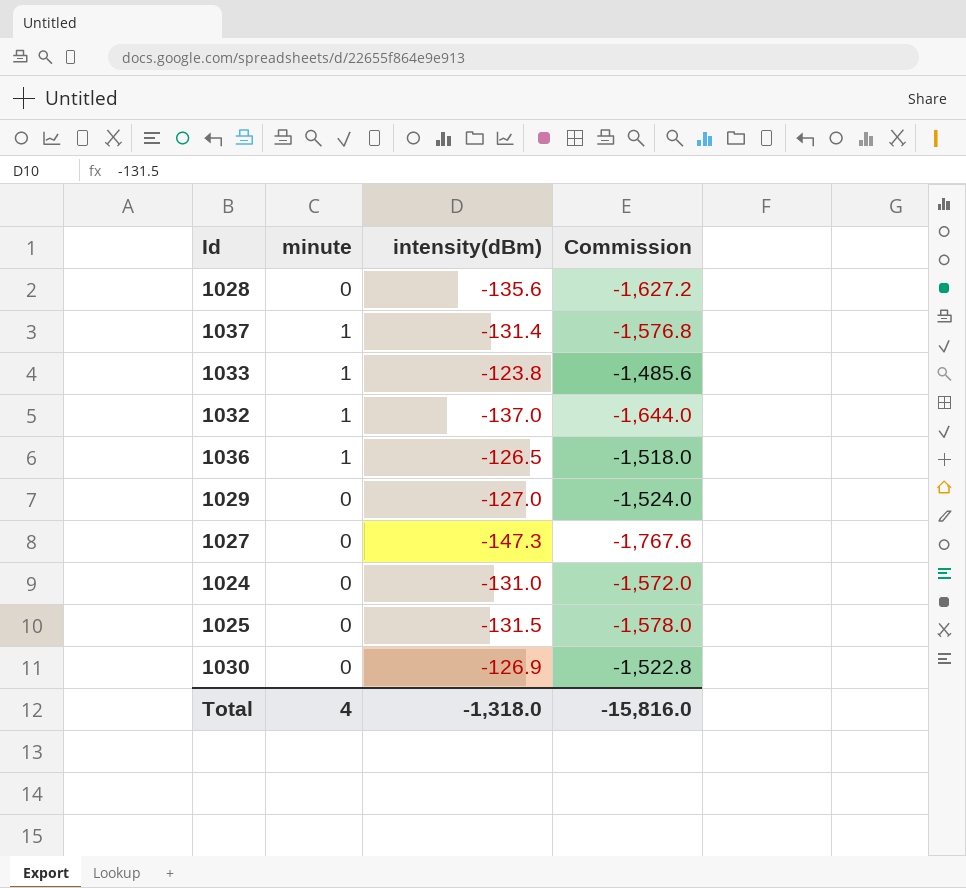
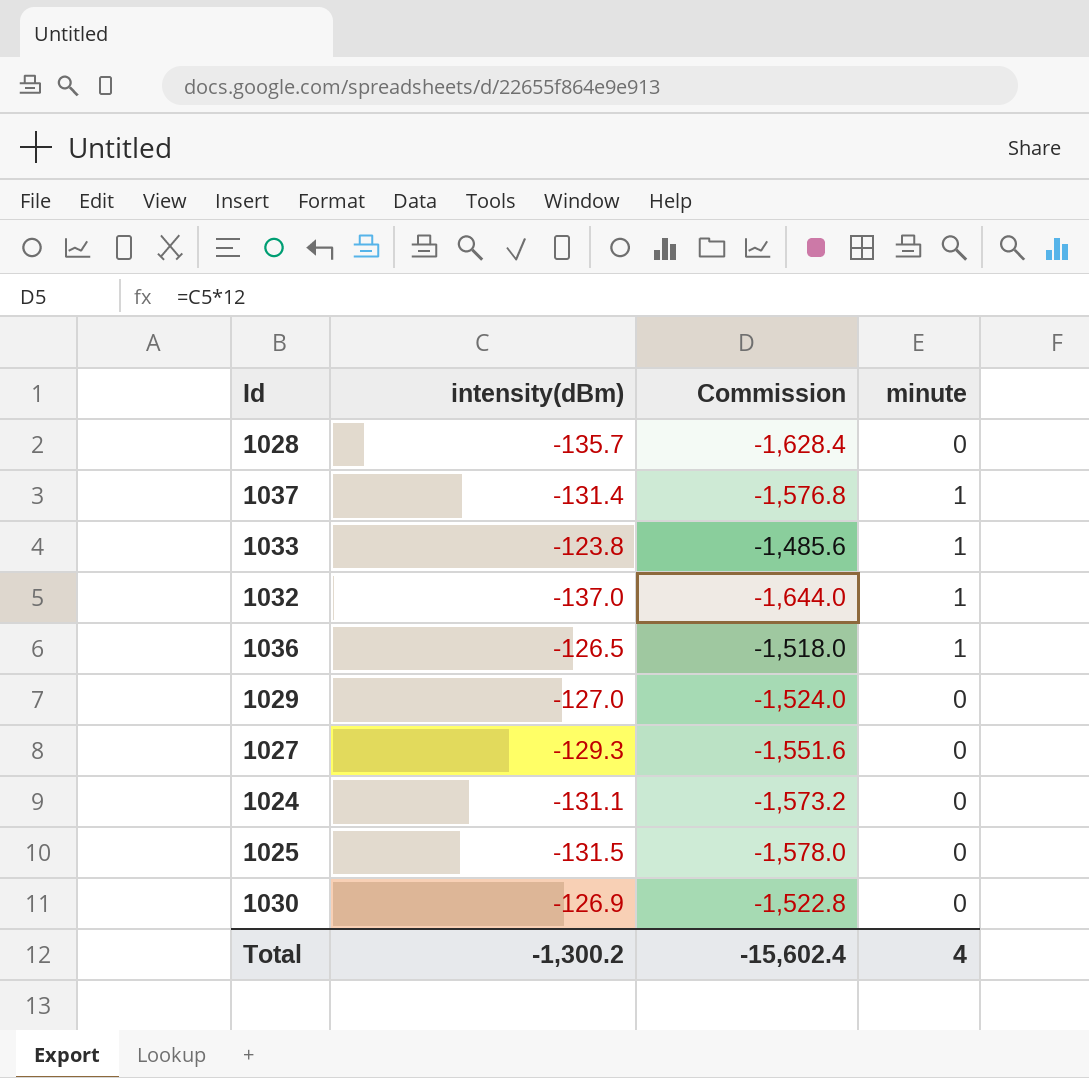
column minute | position: 2 -> 4
1028 | intensity(dBm): -135.6 -> -135.7
1028 | Commission: -1,627.2 -> -1,628.4
1027 | intensity(dBm): -147.3 -> -129.3
1027 | Commission: -1,767.6 -> -1,551.6
1024 | intensity(dBm): -131.0 -> -131.1
1024 | Commission: -1,572.0 -> -1,573.2
Total | intensity(dBm): -1,318.0 -> -1,300.2
Total | Commission: -15,816.0 -> -15,602.4

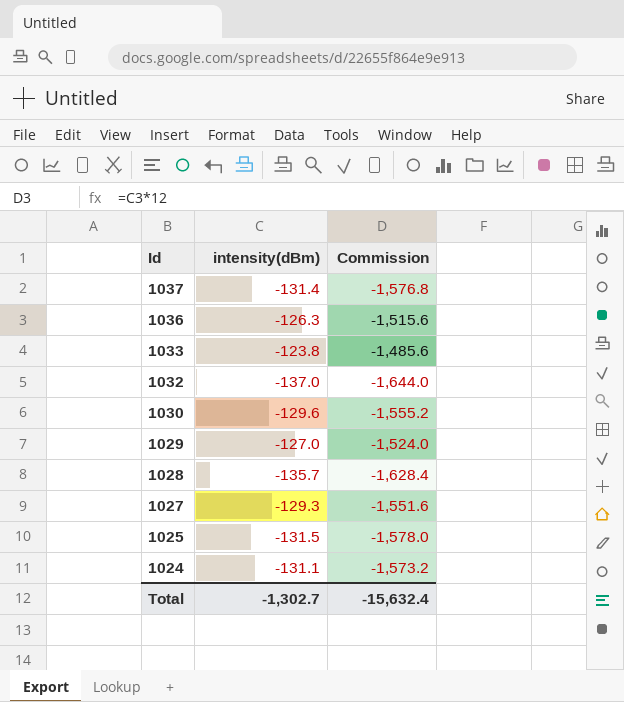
row order: none -> Id descending
column minute | position: 4 -> none
1036 | intensity(dBm): -126.5 -> -126.3
1036 | Commission: -1,518.0 -> -1,515.6
1030 | intensity(dBm): -126.9 -> -129.6
1030 | Commission: -1,522.8 -> -1,555.2
Total | intensity(dBm): -1,300.2 -> -1,302.7
Total | Commission: -15,602.4 -> -15,632.4

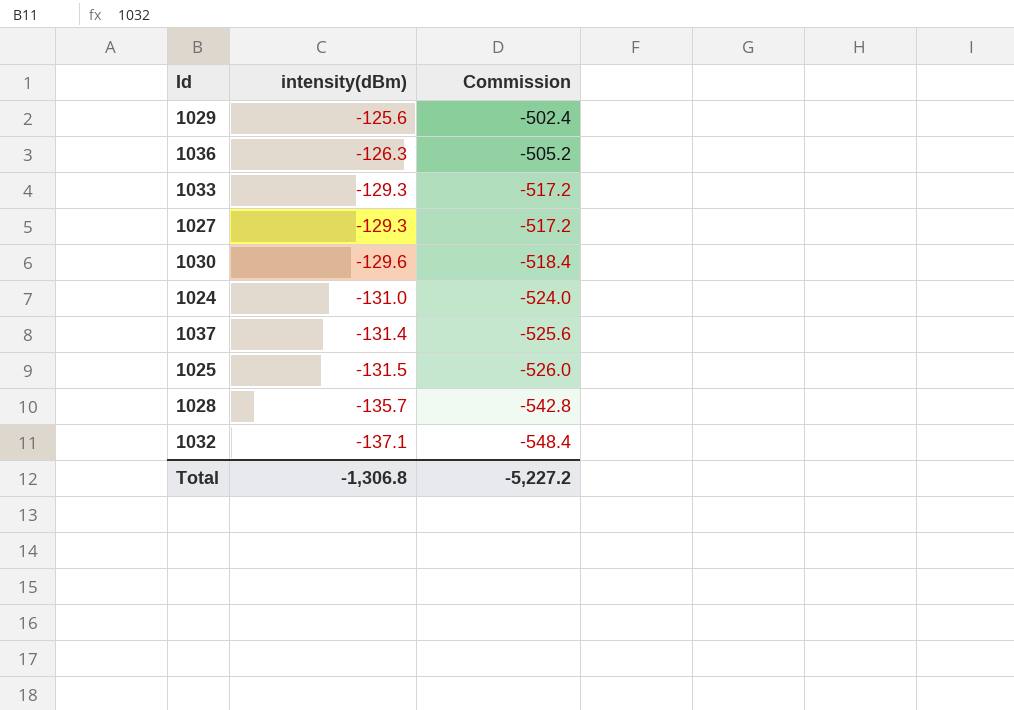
row order: Id descending -> intensity(dBm) descending
column Commission | formula: [intensity(dBm)] * 12 -> [intensity(dBm)] * 4
1029 | intensity(dBm): -127.0 -> -125.6
1033 | intensity(dBm): -123.8 -> -129.3
1024 | intensity(dBm): -131.1 -> -131.0
1032 | intensity(dBm): -137.0 -> -137.1
Total | intensity(dBm): -1,302.7 -> -1,306.8
Total | Commission: -15,632.4 -> -5,227.2

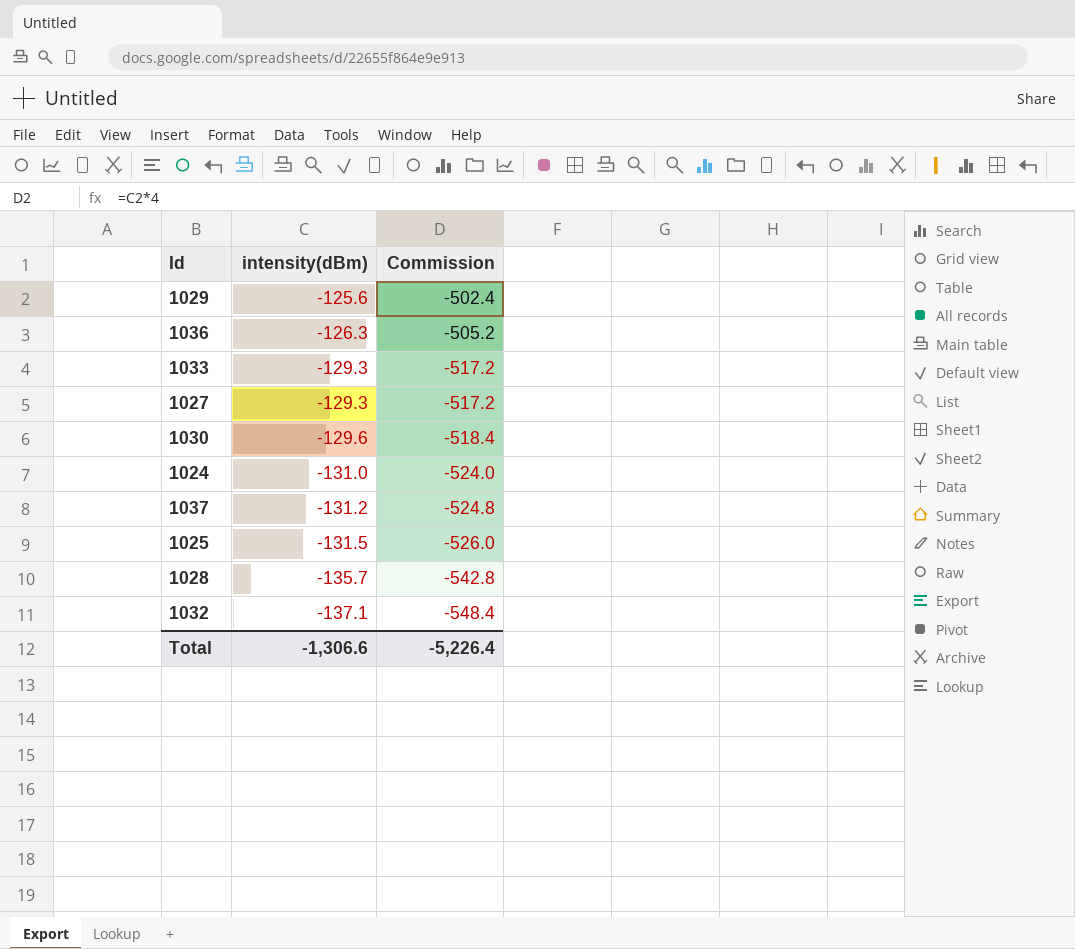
1037 | intensity(dBm): -131.4 -> -131.2
1037 | Commission: -525.6 -> -524.8
Total | intensity(dBm): -1,306.8 -> -1,306.6
Total | Commission: -5,227.2 -> -5,226.4

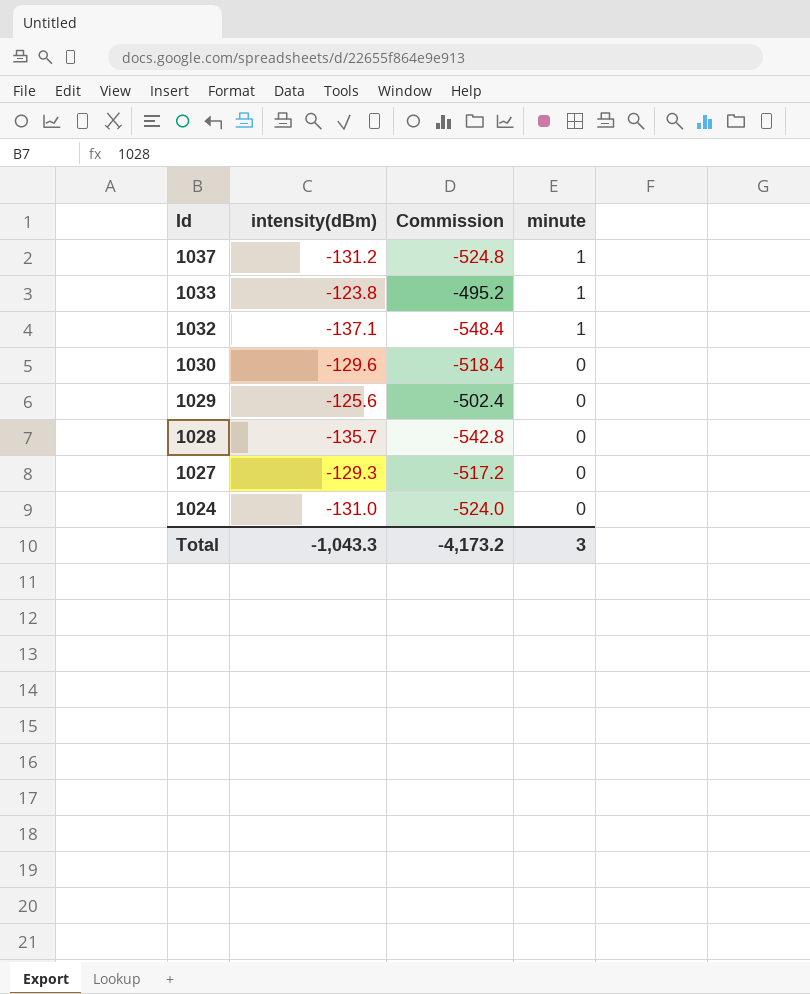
row order: intensity(dBm) descending -> Id descending
column minute | position: none -> 4
row 1036: -126.3 | -505.2 -> none
row 1025: -131.5 | -526.0 -> none
1033 | intensity(dBm): -129.3 -> -123.8
1033 | Commission: -517.2 -> -495.2
Total | intensity(dBm): -1,306.6 -> -1,043.3
Total | Commission: -5,226.4 -> -4,173.2

